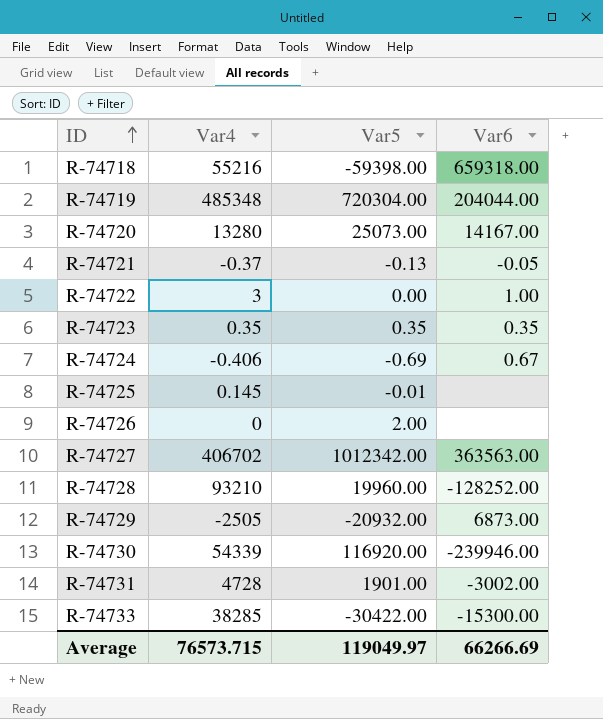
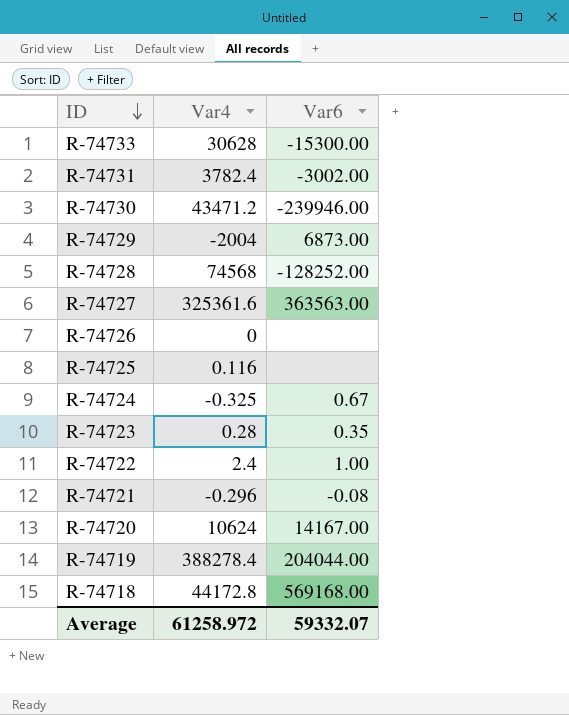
row order: ID ascending -> ID descending
column Var5 | position: 3 -> none
R-74733 | Var4: 38285 -> 30628
R-74731 | Var4: 4728 -> 3782.4
R-74730 | Var4: 54339 -> 43471.2
R-74729 | Var4: -2505 -> -2004
R-74728 | Var4: 93210 -> 74568
R-74727 | Var4: 406702 -> 325361.6
R-74725 | Var4: 0.145 -> 0.116
R-74724 | Var4: -0.406 -> -0.325
R-74723 | Var4: 0.35 -> 0.28
R-74722 | Var4: 3 -> 2.4
R-74721 | Var4: -0.37 -> -0.296
R-74721 | Var6: -0.05 -> -0.08
R-74720 | Var4: 13280 -> 10624
R-74719 | Var4: 485348 -> 388278.4
R-74718 | Var4: 55216 -> 44172.8
R-74718 | Var6: 659318.00 -> 569168.00
Average | Var4: 76573.715 -> 61258.972
Average | Var6: 66266.69 -> 59332.07

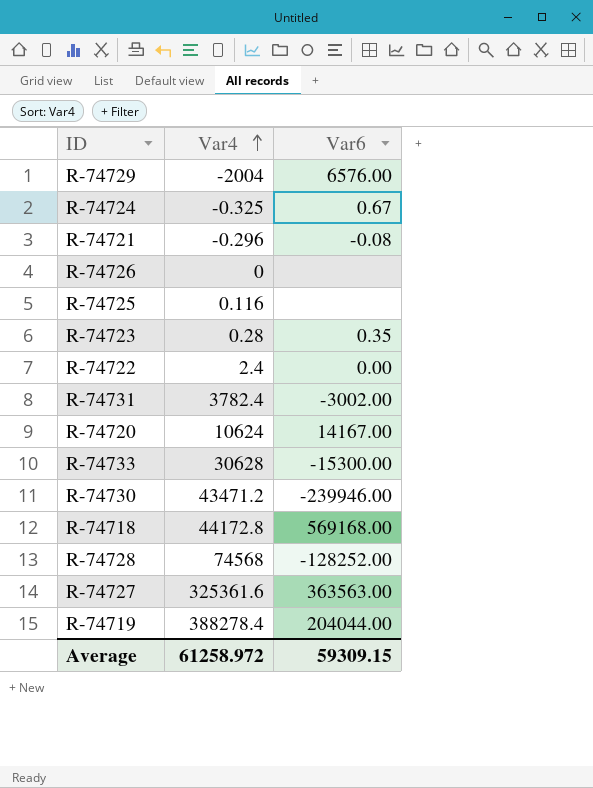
row order: ID descending -> Var4 ascending
R-74729 | Var6: 6873.00 -> 6576.00
R-74722 | Var6: 1.00 -> 0.00
Average | Var6: 59332.07 -> 59309.15

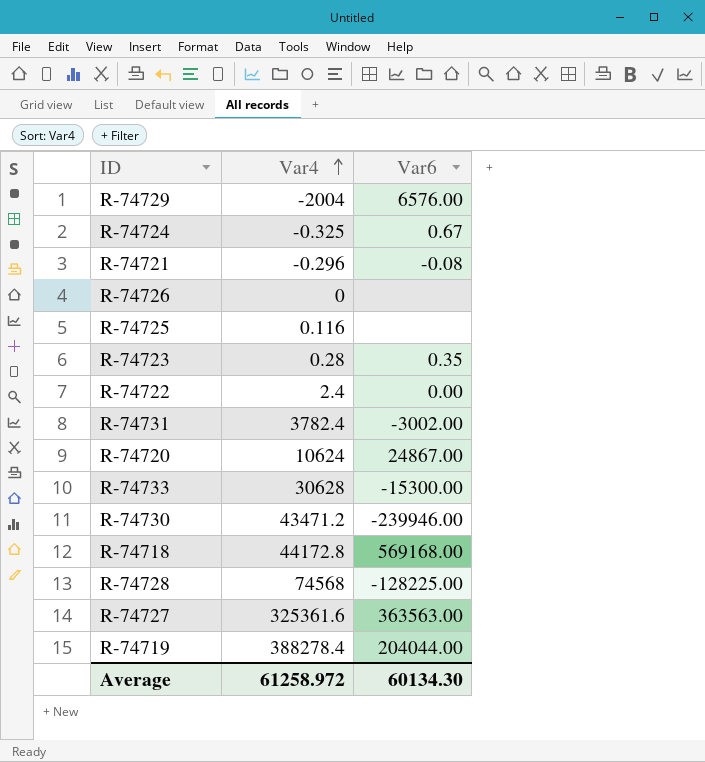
R-74720 | Var6: 14167.00 -> 24867.00
R-74728 | Var6: -128252.00 -> -128225.00
Average | Var6: 59309.15 -> 60134.30

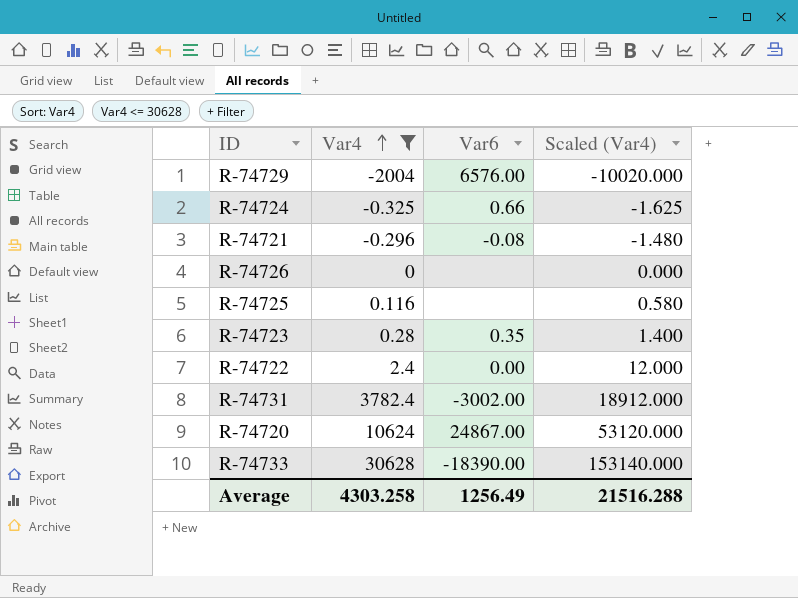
filter: none -> Var4 <= 30628
column Scaled (Var4) | formula: none -> [Var4] * 5
R-74724 | Var6: 0.67 -> 0.66
R-74733 | Var6: -15300.00 -> -18390.00
Average | Var4: 61258.972 -> 4303.258
Average | Var6: 60134.30 -> 1256.49

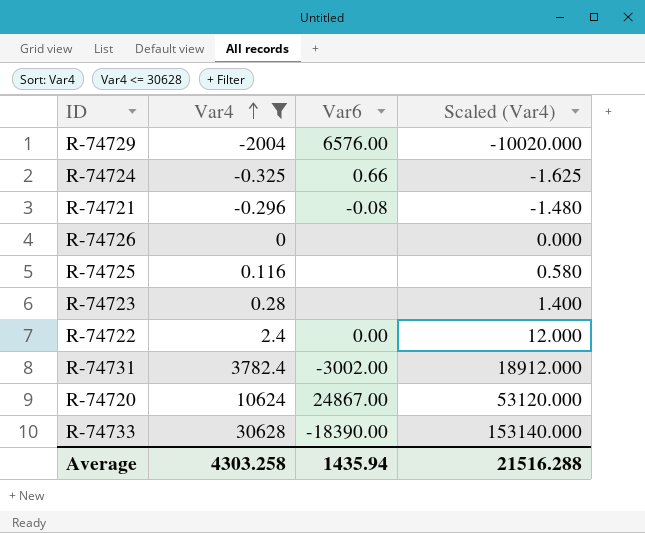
R-74723 | Var6: 0.35 -> none
Average | Var6: 1256.49 -> 1435.94

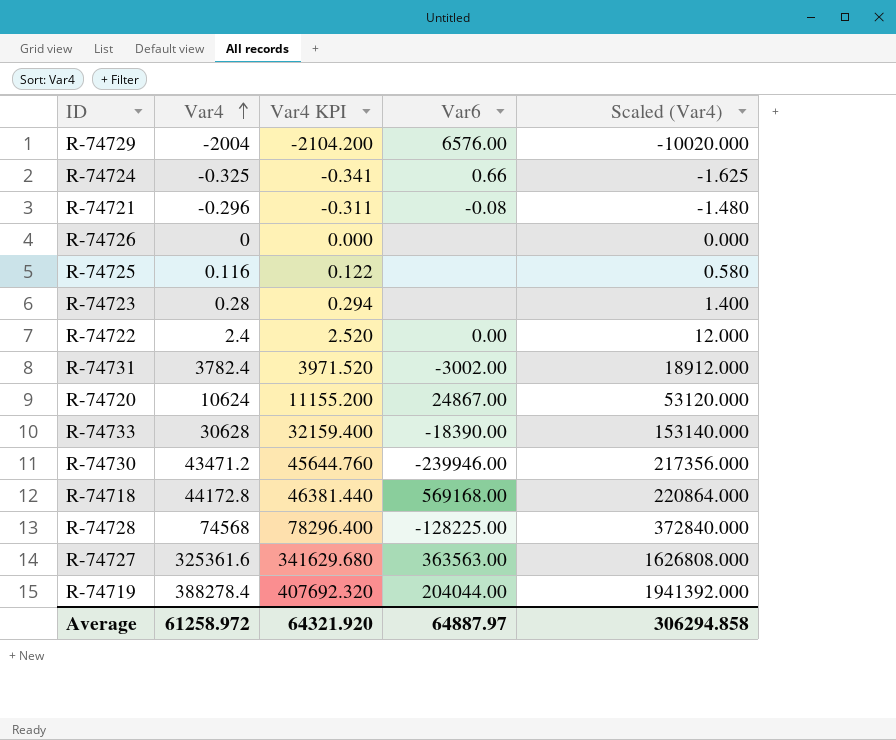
filter: Var4 <= 30628 -> none
column Var4 KPI | formula: none -> [Var4] * 1.05
Average | Var4: 4303.258 -> 61258.972
Average | Var6: 1435.94 -> 64887.97
Average | Scaled (Var4): 21516.288 -> 306294.858

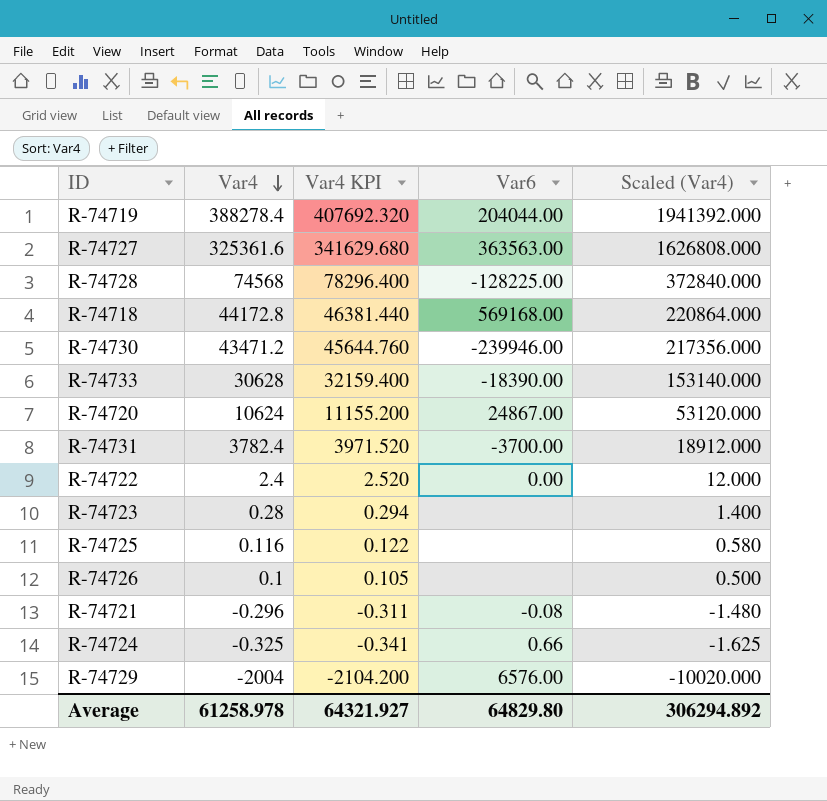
row order: Var4 ascending -> Var4 descending
R-74731 | Var6: -3002.00 -> -3700.00
R-74726 | Var4: 0 -> 0.1
R-74726 | Var4 KPI: 0.000 -> 0.105
R-74726 | Scaled (Var4): 0.000 -> 0.500
Average | Var4: 61258.972 -> 61258.978
Average | Var4 KPI: 64321.920 -> 64321.927
Average | Var6: 64887.97 -> 64829.80
Average | Scaled (Var4): 306294.858 -> 306294.892

